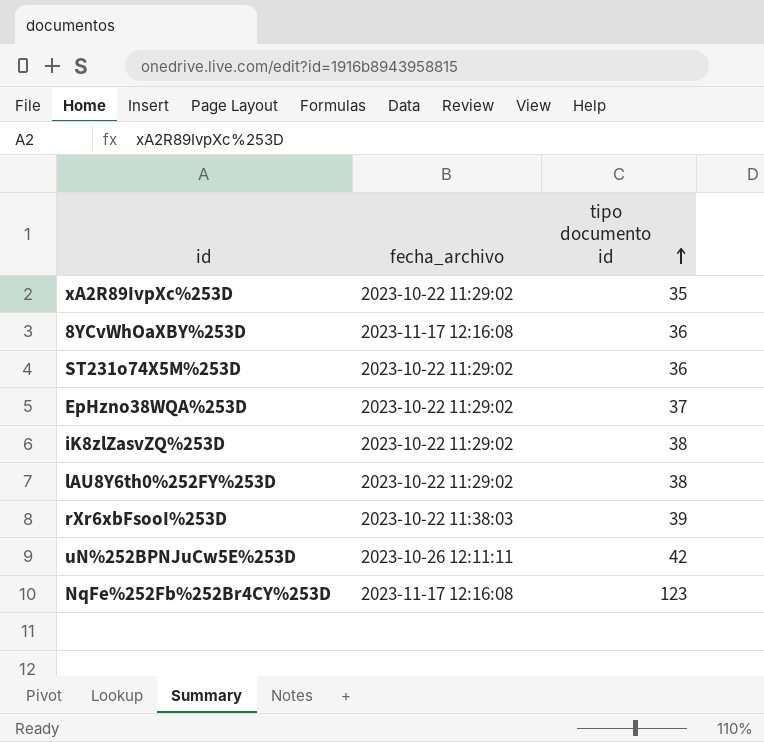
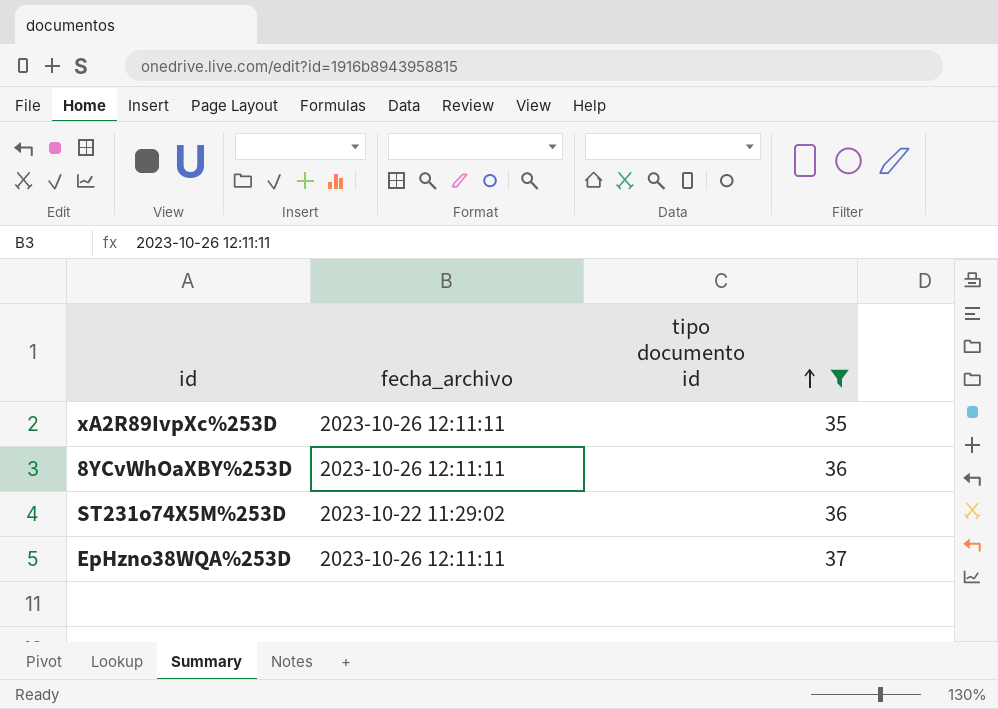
filter: none -> tipo documento id <= 37
xA2R89IvpXc%253D | fecha_archivo: 2023-10-22 11:29:02 -> 2023-10-26 12:11:11
8YCvWhOaXBY%253D | fecha_archivo: 2023-11-17 12:16:08 -> 2023-10-26 12:11:11
EpHzno38WQA%253D | fecha_archivo: 2023-10-22 11:29:02 -> 2023-10-26 12:11:11

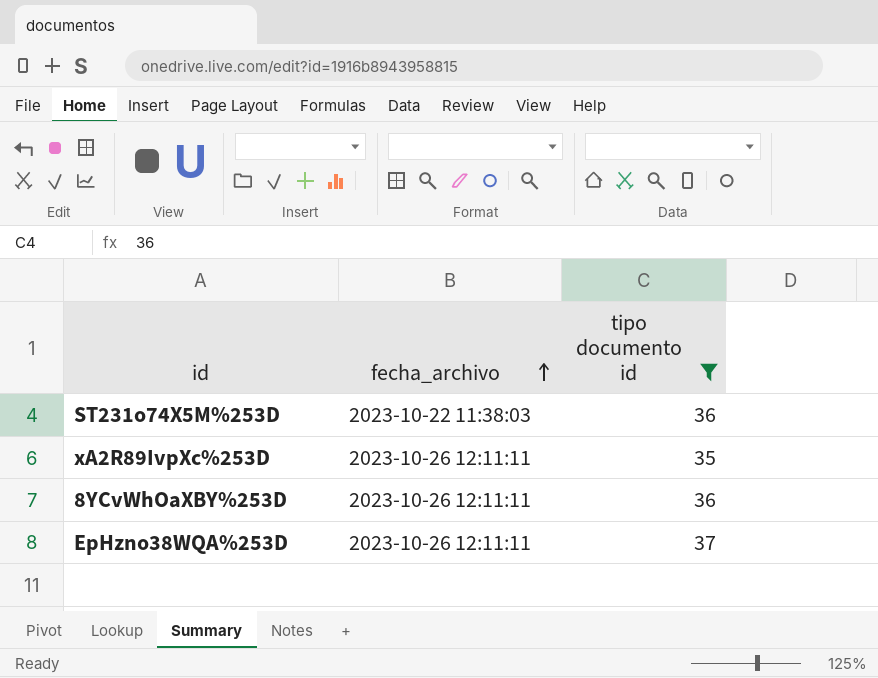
row order: tipo documento id ascending -> fecha_archivo ascending
ST231o74X5M%253D | fecha_archivo: 2023-10-22 11:29:02 -> 2023-10-22 11:38:03

